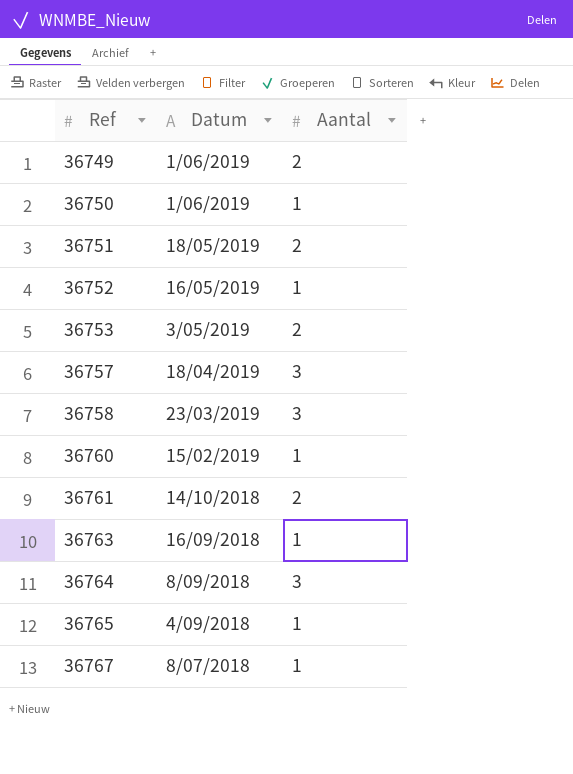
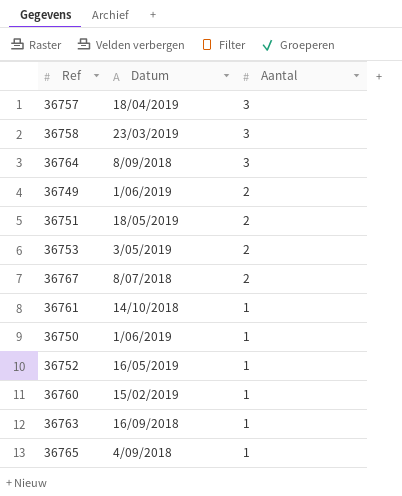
row order: Ref ascending -> Aantal descending
36767 | Aantal: 1 -> 2
36761 | Aantal: 2 -> 1

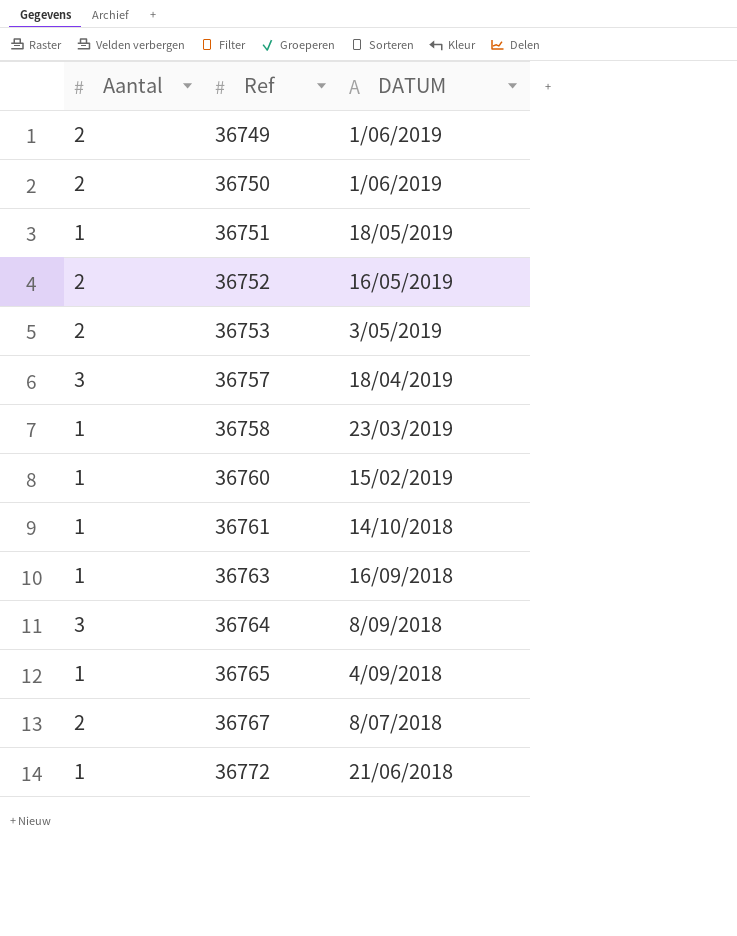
row order: Aantal descending -> Ref ascending
column Aantal | position: 3 -> 1
column name: Datum -> DATUM
36750 | Aantal: 1 -> 2
36751 | Aantal: 2 -> 1
36752 | Aantal: 1 -> 2
36758 | Aantal: 3 -> 1
row 36772: none -> 1 | 21/06/2018

